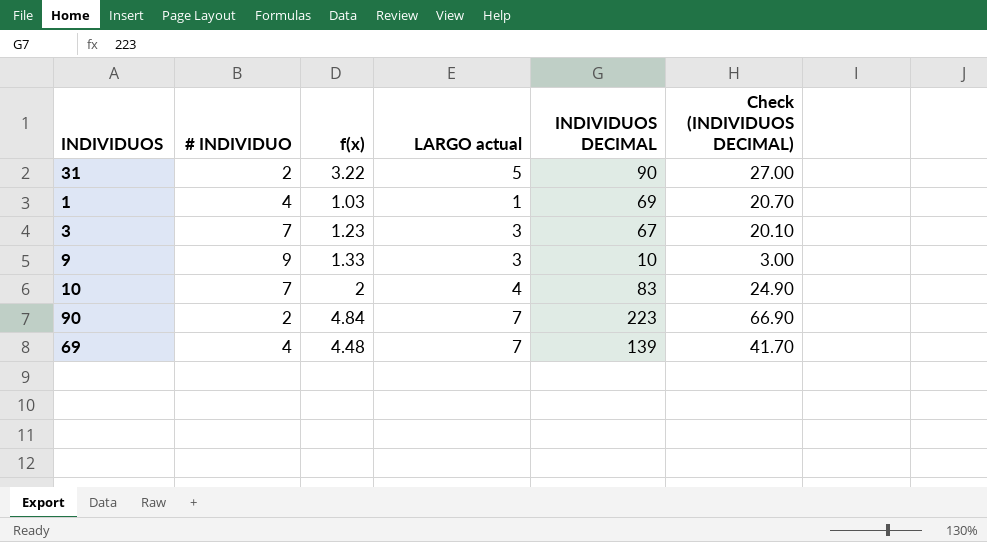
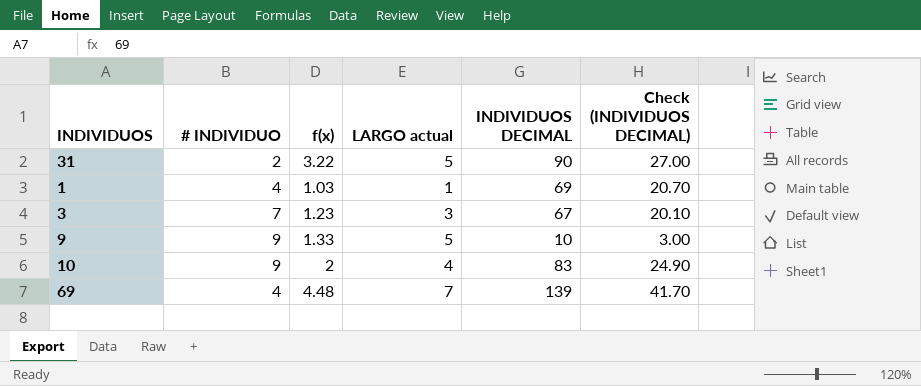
row 90: 2 | 4.84 | 7 | 223 | 66.90 -> none
9 | LARGO actual: 3 -> 5
10 | # INDIVIDUO: 7 -> 9

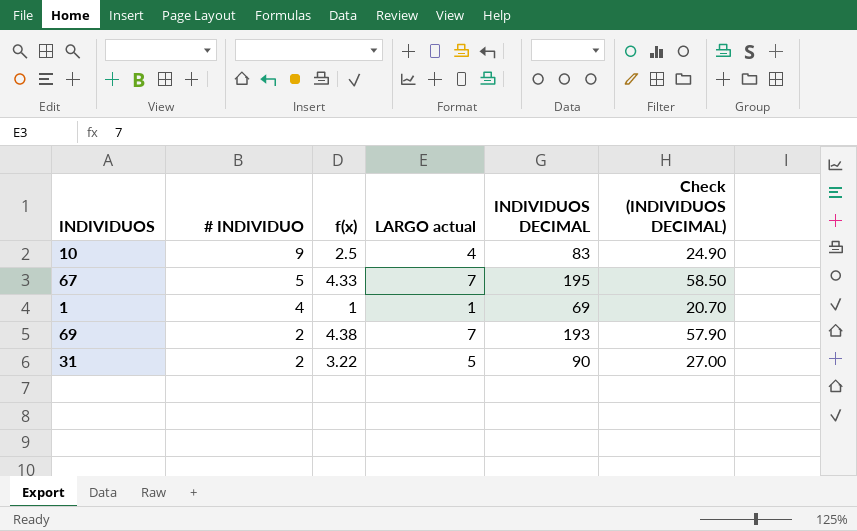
row order: none -> # INDIVIDUO descending
row 3: 7 | 1.23 | 3 | 67 | 20.10 -> none
row 9: 9 | 1.33 | 5 | 10 | 3.00 -> none
10 | f(x): 2 -> 2.5
row 67: none -> 5 | 4.33 | 7 | 195 | 58.50
1 | f(x): 1.03 -> 1
69 | # INDIVIDUO: 4 -> 2
69 | f(x): 4.48 -> 4.38
69 | INDIVIDUOS DECIMAL: 139 -> 193
69 | Check (INDIVIDUOS DECIMAL): 41.70 -> 57.90

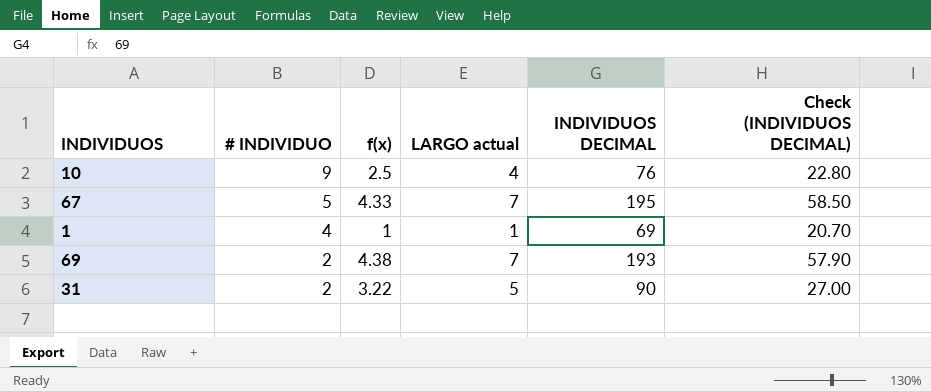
10 | INDIVIDUOS DECIMAL: 83 -> 76
10 | Check (INDIVIDUOS DECIMAL): 24.90 -> 22.80

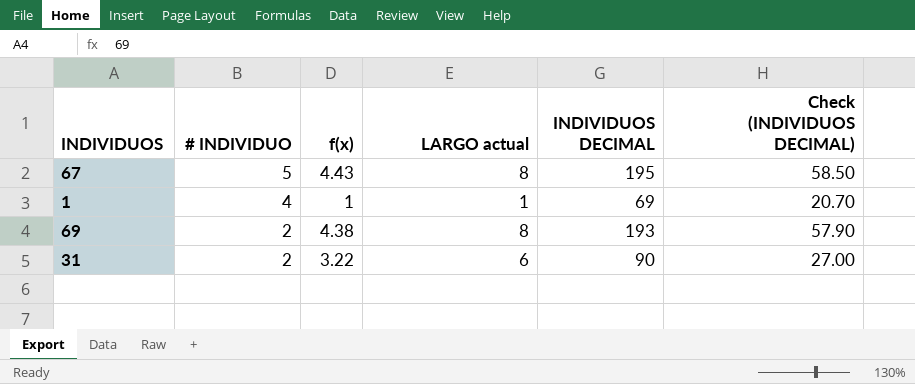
row 10: 9 | 2.5 | 4 | 76 | 22.80 -> none
67 | f(x): 4.33 -> 4.43
67 | LARGO actual: 7 -> 8
69 | LARGO actual: 7 -> 8
31 | LARGO actual: 5 -> 6

